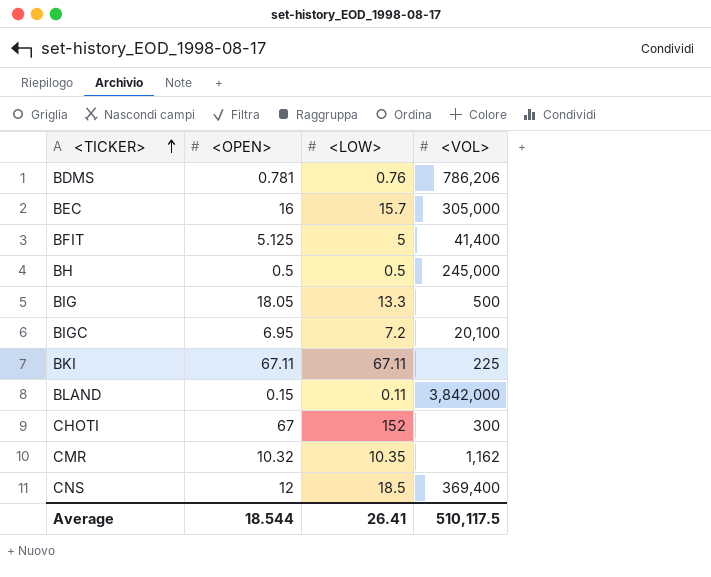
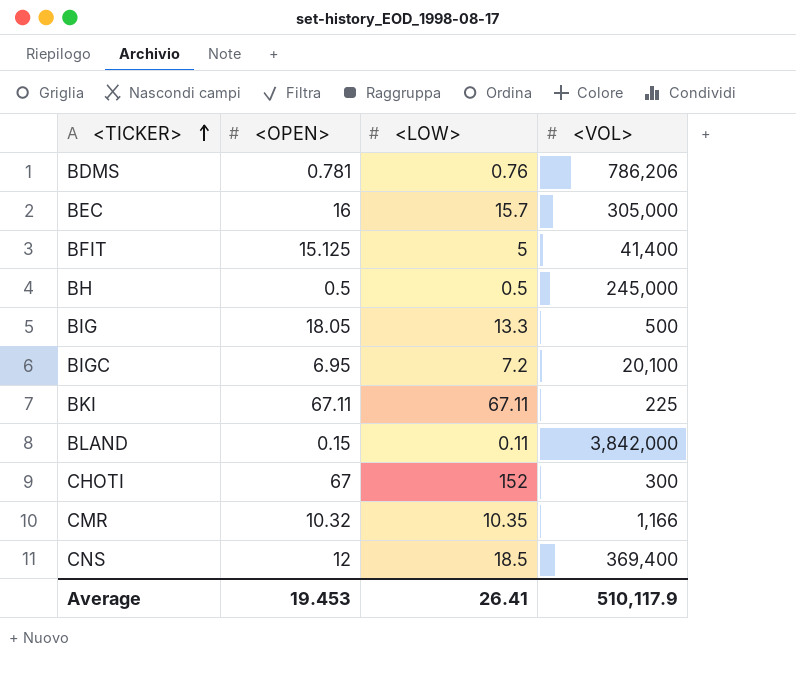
BFIT | <OPEN>: 5.125 -> 15.125
CMR | <VOL>: 1,162 -> 1,166
Average | <OPEN>: 18.544 -> 19.453
Average | <VOL>: 510,117.5 -> 510,117.9

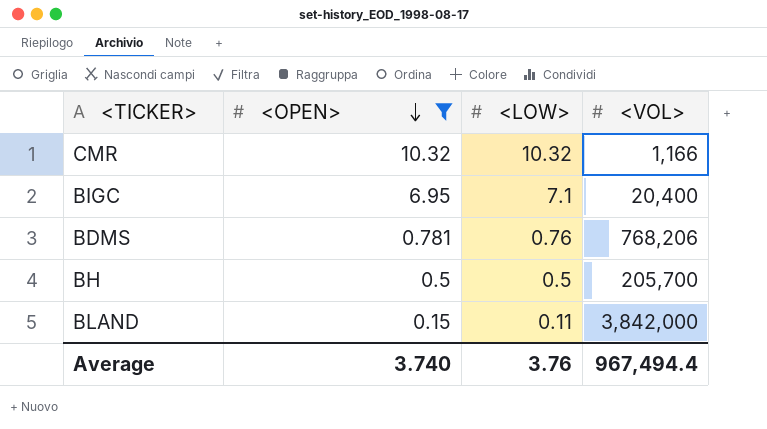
filter: none -> <OPEN> <= 10.32
row order: <TICKER> ascending -> <OPEN> descending
CMR | <LOW>: 10.35 -> 10.32
BIGC | <LOW>: 7.2 -> 7.1
BIGC | <VOL>: 20,100 -> 20,400
BDMS | <VOL>: 786,206 -> 768,206
BH | <VOL>: 245,000 -> 205,700
Average | <OPEN>: 19.453 -> 3.740
Average | <LOW>: 26.41 -> 3.76
Average | <VOL>: 510,117.9 -> 967,494.4

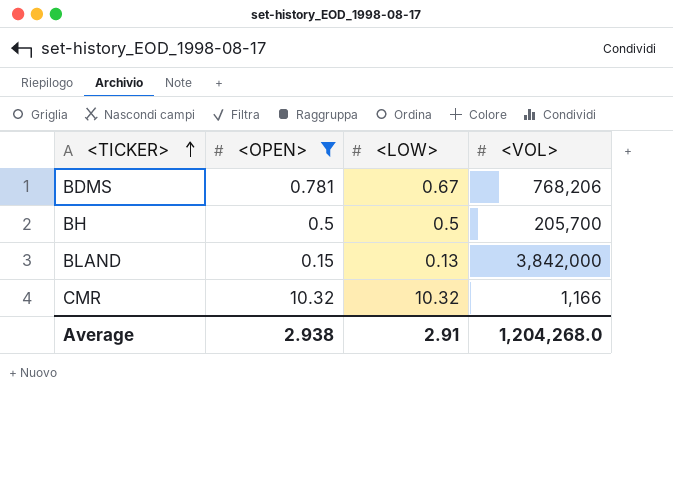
row order: <OPEN> descending -> <TICKER> ascending
row BIGC: 6.95 | 7.1 | 20,400 -> none
BDMS | <LOW>: 0.76 -> 0.67
BLAND | <LOW>: 0.11 -> 0.13
Average | <OPEN>: 3.740 -> 2.938
Average | <LOW>: 3.76 -> 2.91
Average | <VOL>: 967,494.4 -> 1,204,268.0

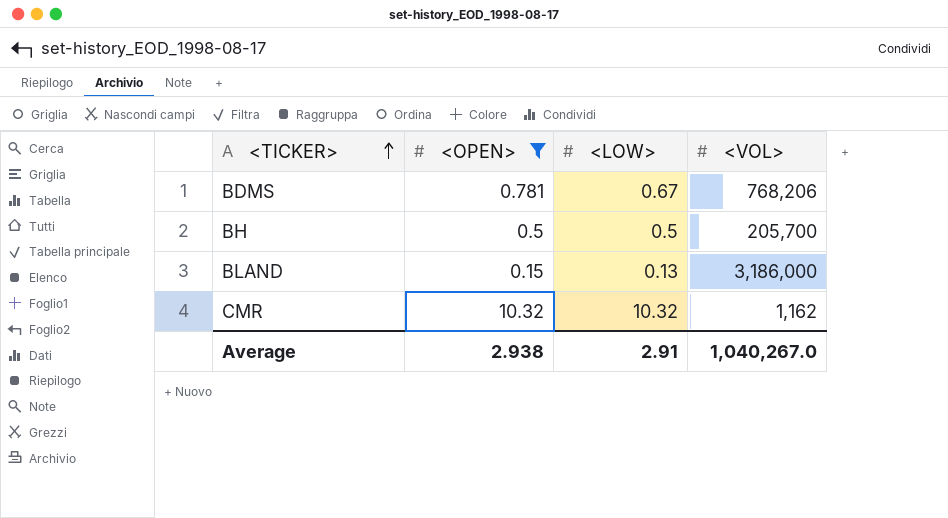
BLAND | <VOL>: 3,842,000 -> 3,186,000
CMR | <VOL>: 1,166 -> 1,162
Average | <VOL>: 1,204,268.0 -> 1,040,267.0

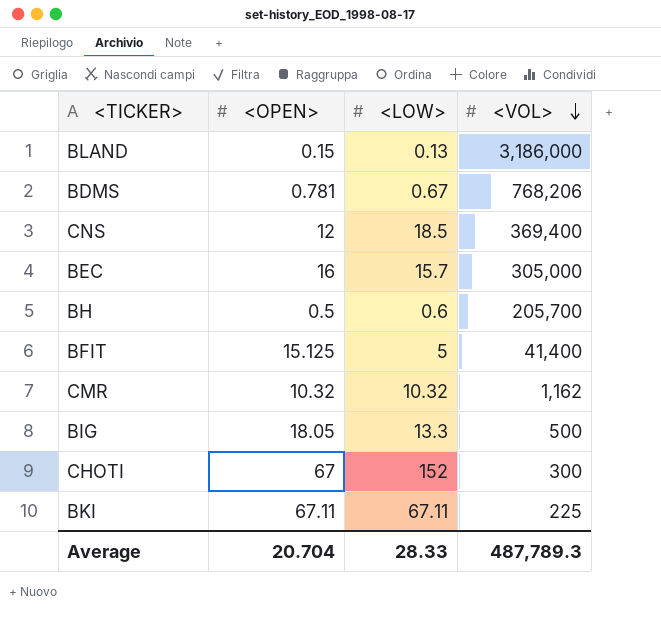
filter: <OPEN> <= 10.32 -> none
row order: <TICKER> ascending -> <VOL> descending
BH | <LOW>: 0.5 -> 0.6
Average | <OPEN>: 2.938 -> 20.704
Average | <LOW>: 2.91 -> 28.33
Average | <VOL>: 1,040,267.0 -> 487,789.3

